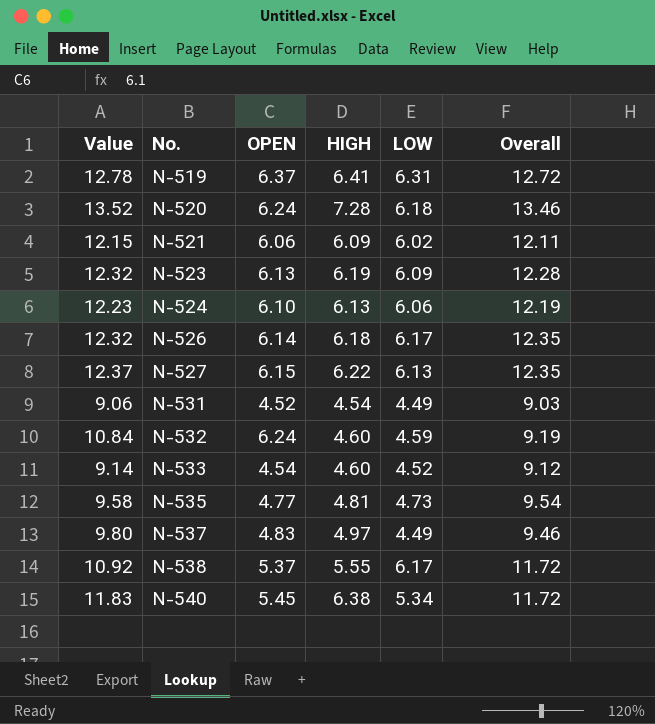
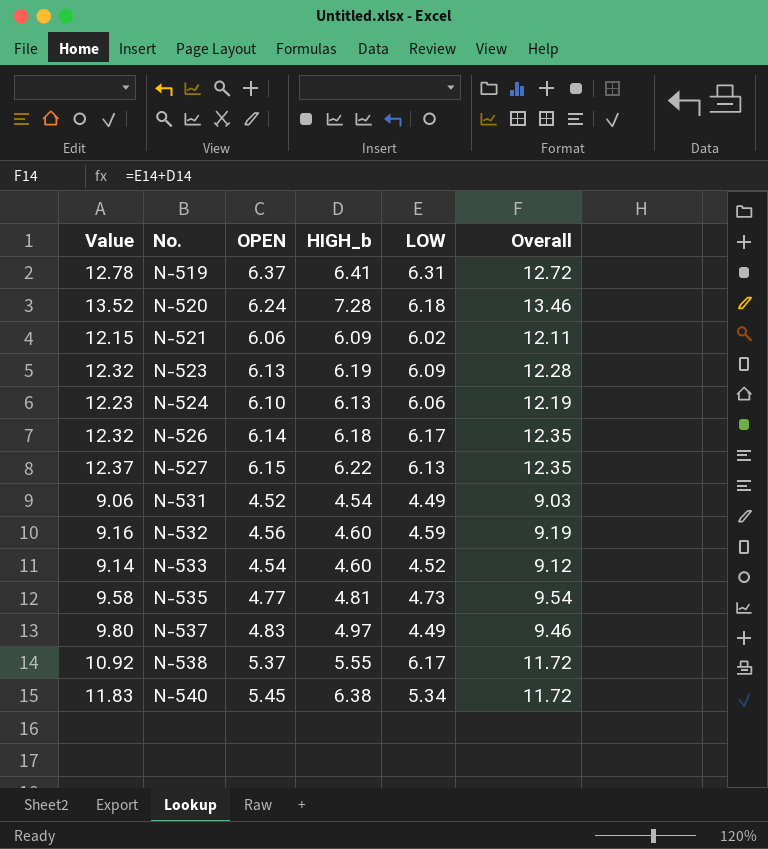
column name: HIGH -> HIGH_b
N-532 | Value: 10.84 -> 9.16
N-532 | OPEN: 6.24 -> 4.56

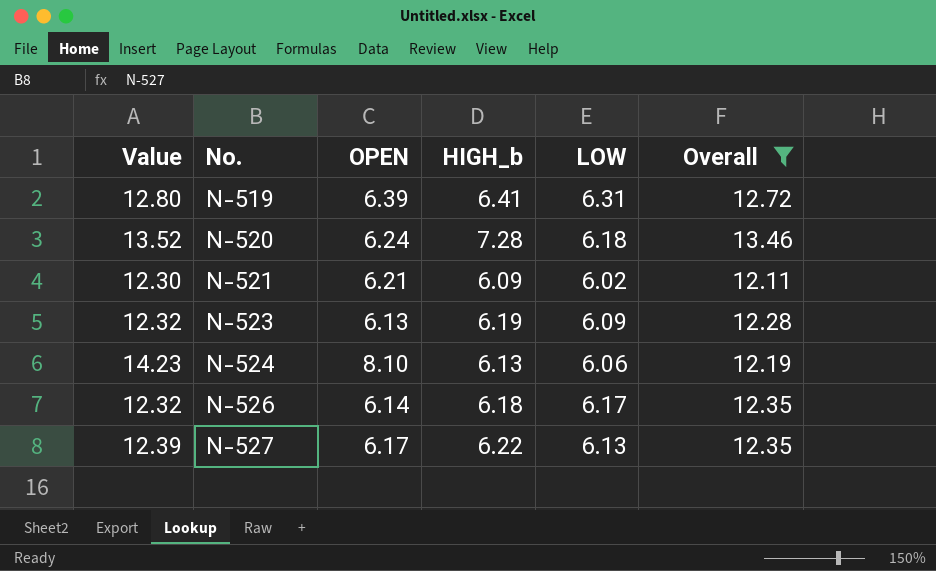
filter: none -> Overall >= 12.11
N-519 | Value: 12.78 -> 12.80
N-519 | OPEN: 6.37 -> 6.39
N-521 | Value: 12.15 -> 12.30
N-521 | OPEN: 6.06 -> 6.21
N-524 | Value: 12.23 -> 14.23
N-524 | OPEN: 6.10 -> 8.10
N-527 | Value: 12.37 -> 12.39
N-527 | OPEN: 6.15 -> 6.17

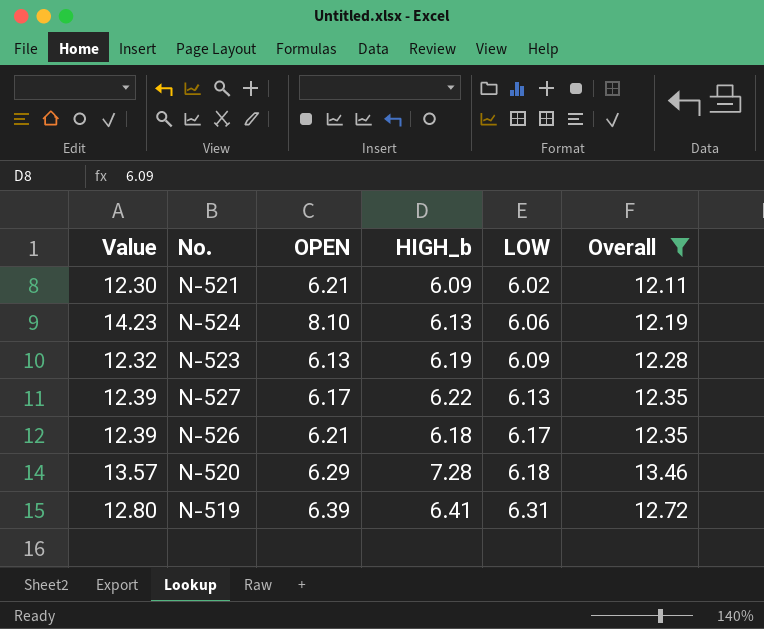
row order: No. ascending -> LOW ascending
N-526 | Value: 12.32 -> 12.39
N-526 | OPEN: 6.14 -> 6.21
N-520 | Value: 13.52 -> 13.57
N-520 | OPEN: 6.24 -> 6.29

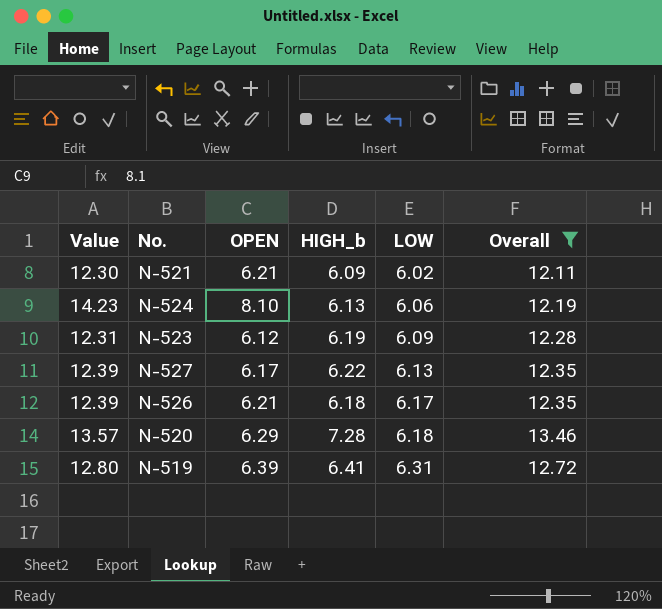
N-523 | Value: 12.32 -> 12.31
N-523 | OPEN: 6.13 -> 6.12

